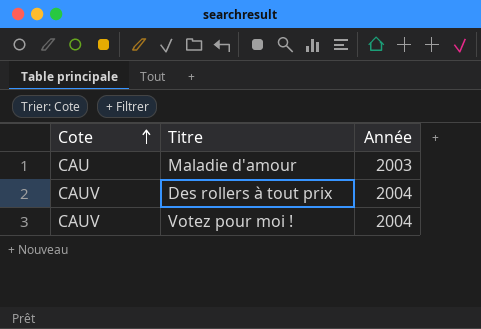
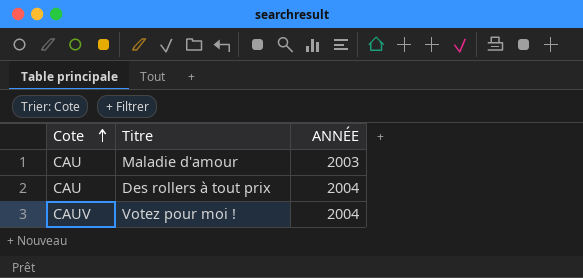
column name: Année -> ANNÉE
Des rollers à tout prix | Cote: CAUV -> CAU

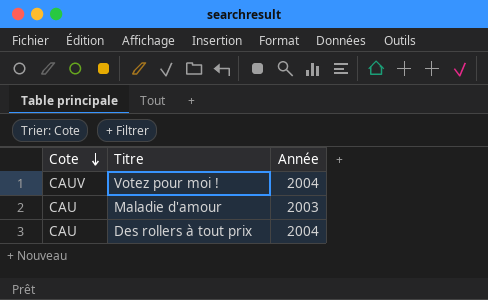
row order: Cote ascending -> Cote descending
column name: ANNÉE -> Année

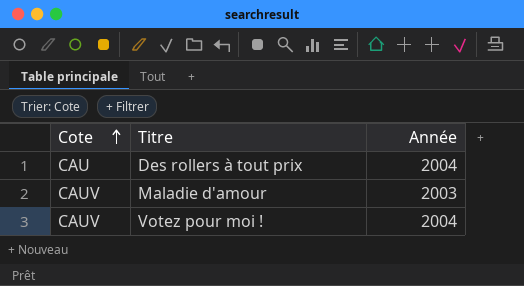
row order: Cote descending -> Cote ascending
Maladie d'amour | Cote: CAU -> CAUV

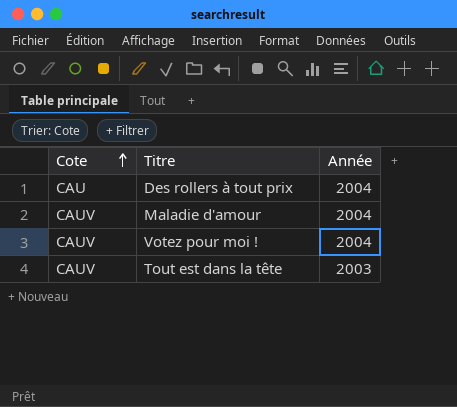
Maladie d'amour | Année: 2003 -> 2004
row Tout est dans la tête: none -> CAUV | 2003

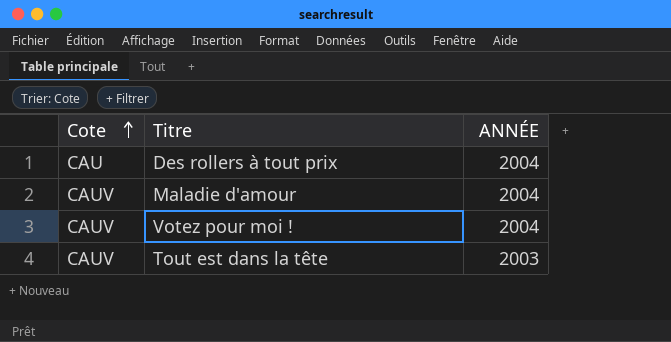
column name: Année -> ANNÉE

